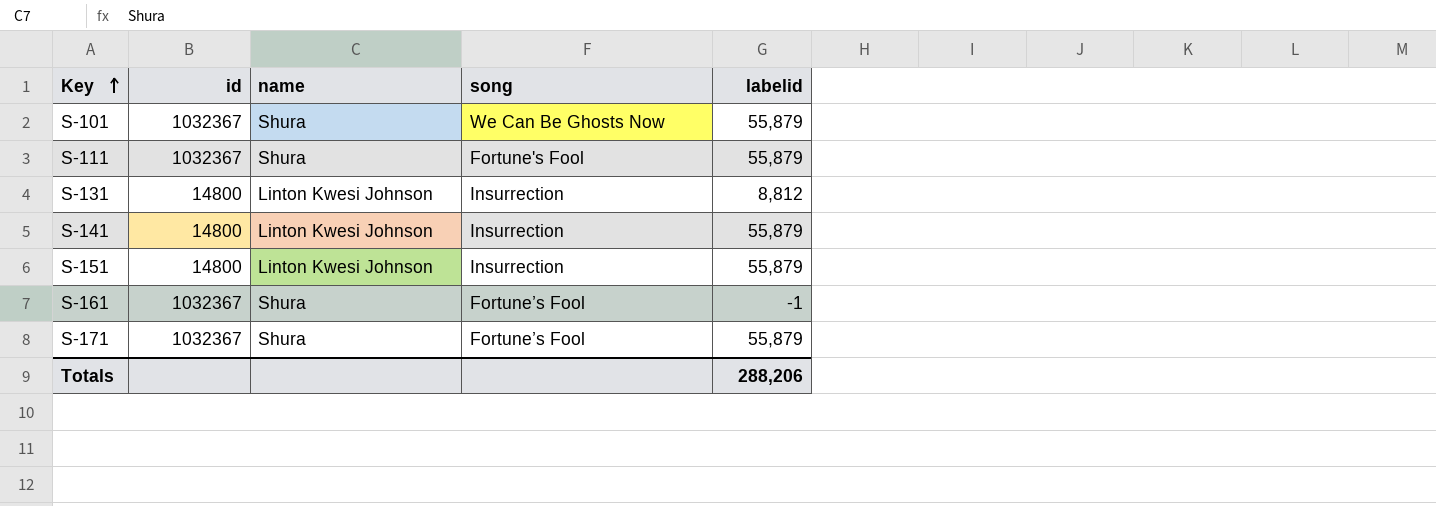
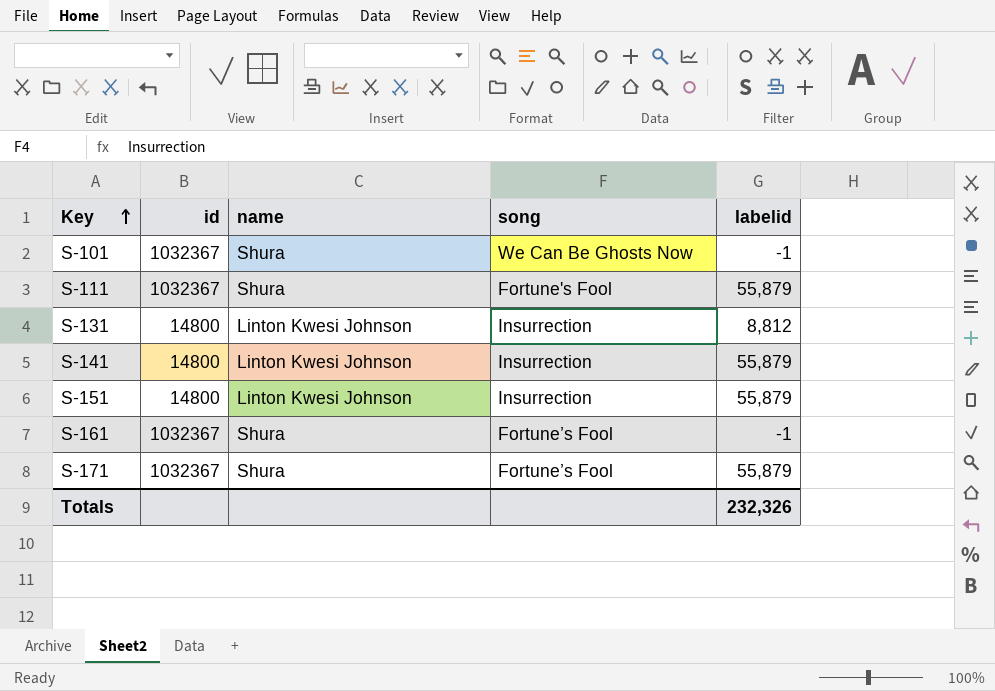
S-101 | labelid: 55,879 -> -1
Totals | labelid: 288,206 -> 232,326

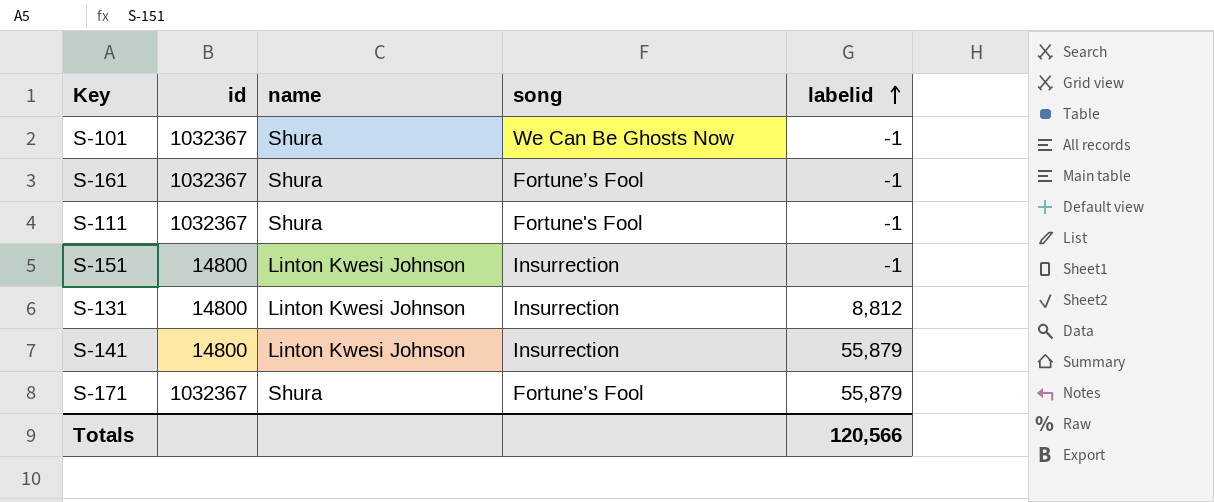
row order: Key ascending -> labelid ascending
S-111 | labelid: 55,879 -> -1
S-151 | labelid: 55,879 -> -1
Totals | labelid: 232,326 -> 120,566

